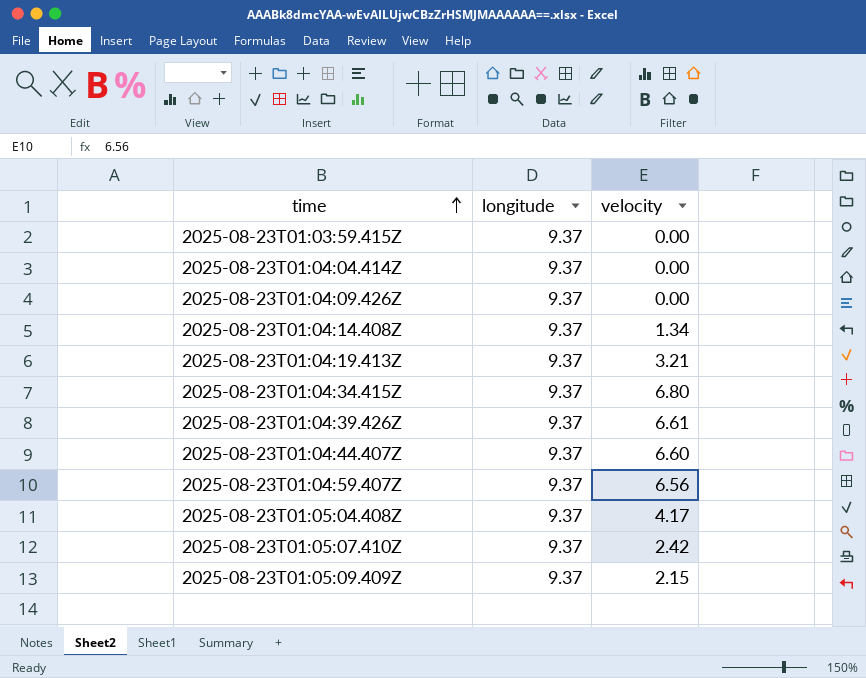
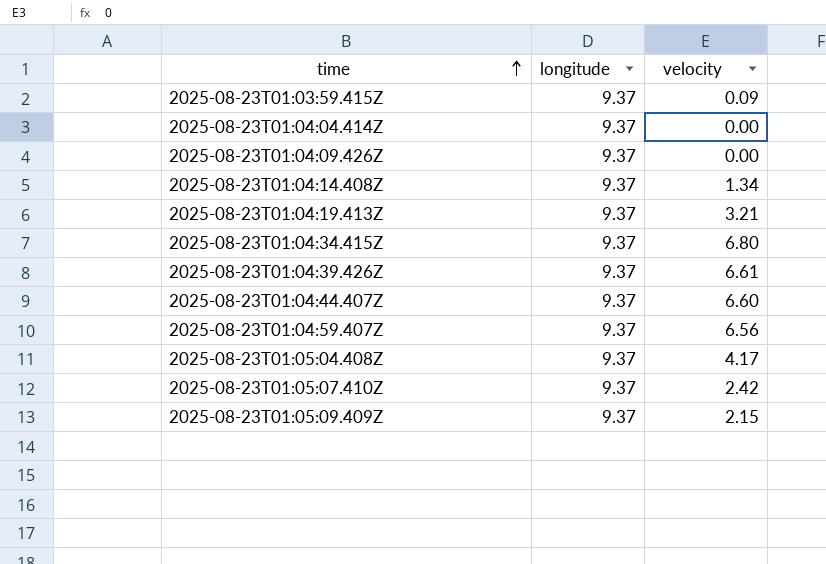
2025-08-23T01:03:59.415Z | velocity: 0.00 -> 0.09

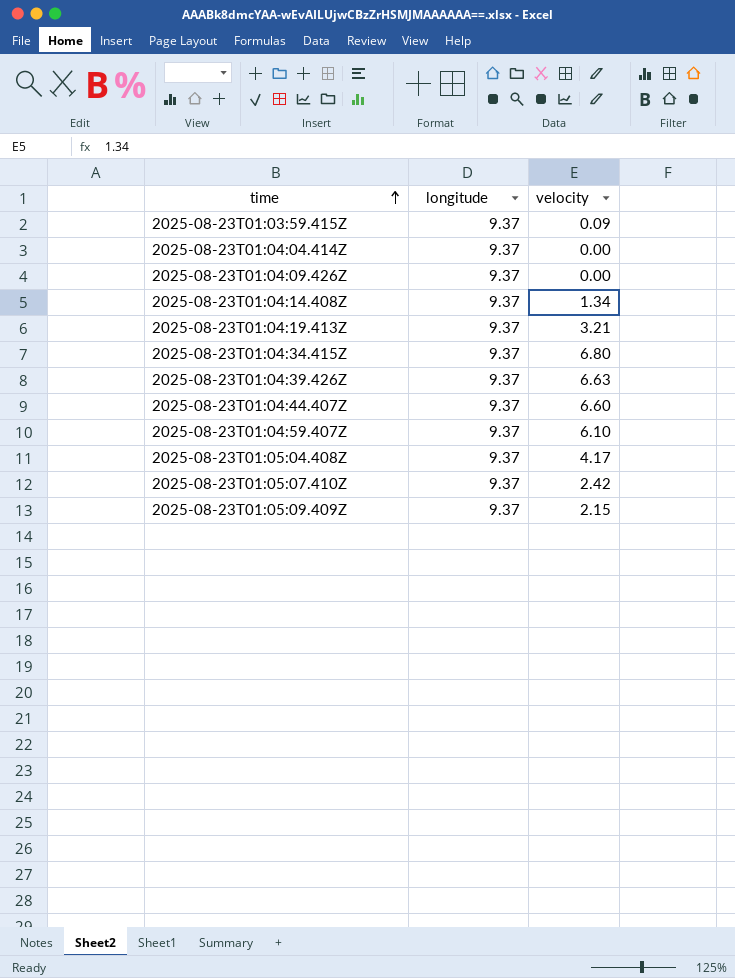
2025-08-23T01:04:39.426Z | velocity: 6.61 -> 6.63
2025-08-23T01:04:59.407Z | velocity: 6.56 -> 6.10

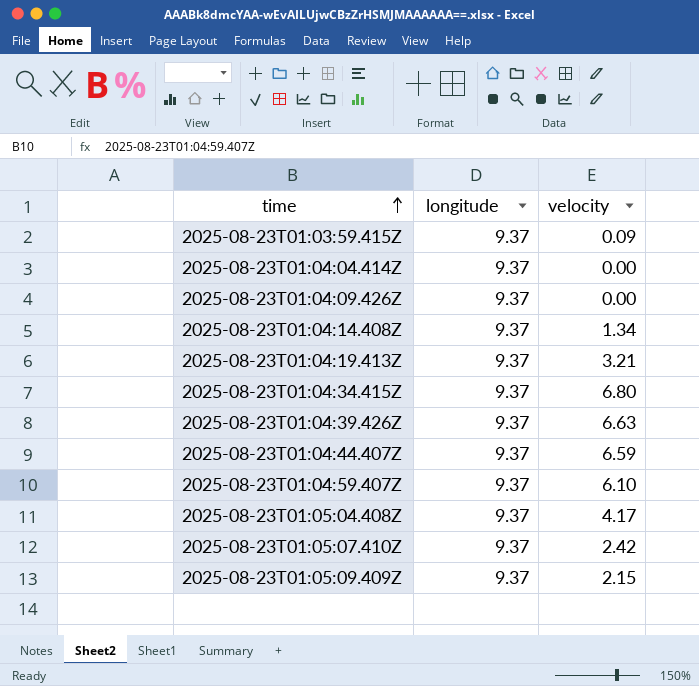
2025-08-23T01:04:44.407Z | velocity: 6.60 -> 6.59

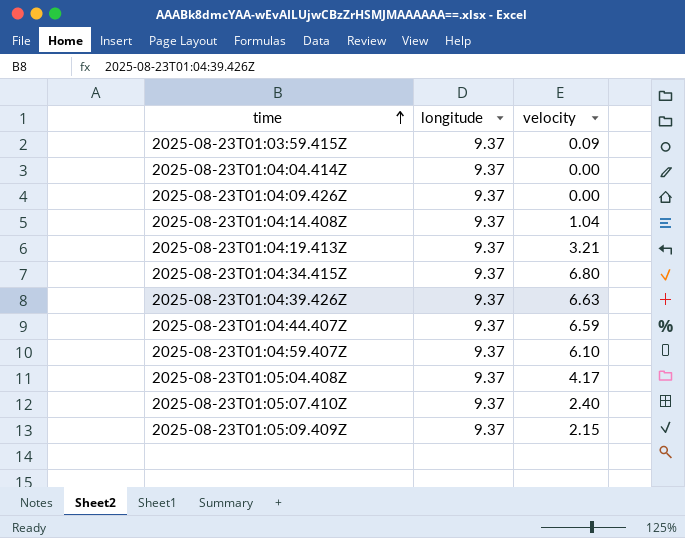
2025-08-23T01:04:14.408Z | velocity: 1.34 -> 1.04
2025-08-23T01:05:07.410Z | velocity: 2.42 -> 2.40

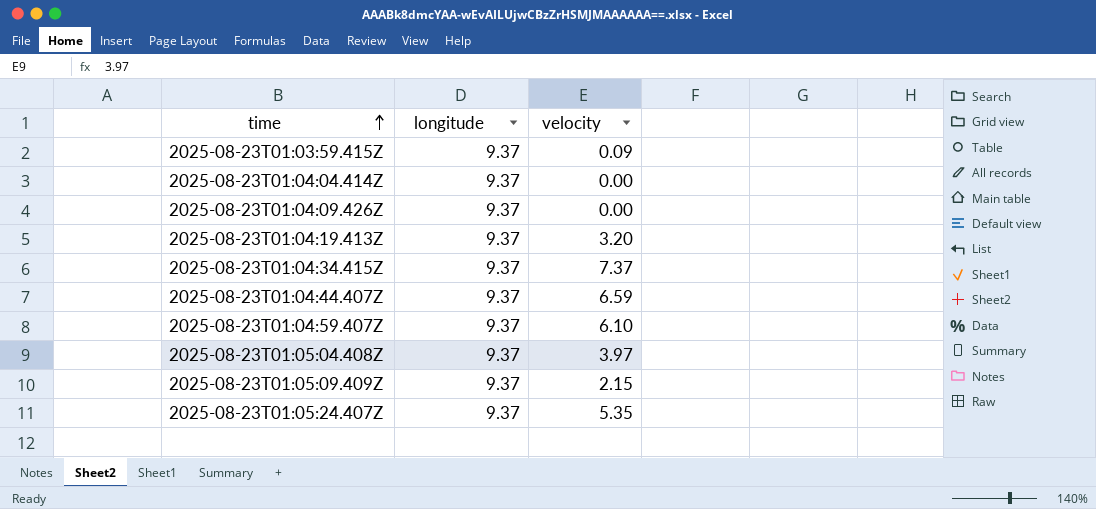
row 2025-08-23T01:04:14.408Z: 9.37 | 1.04 -> none
row 2025-08-23T01:04:39.426Z: 9.37 | 6.63 -> none
row 2025-08-23T01:05:07.410Z: 9.37 | 2.40 -> none
2025-08-23T01:04:19.413Z | velocity: 3.21 -> 3.20
2025-08-23T01:04:34.415Z | velocity: 6.80 -> 7.37
2025-08-23T01:05:04.408Z | velocity: 4.17 -> 3.97
row 2025-08-23T01:05:24.407Z: none -> 9.37 | 5.35

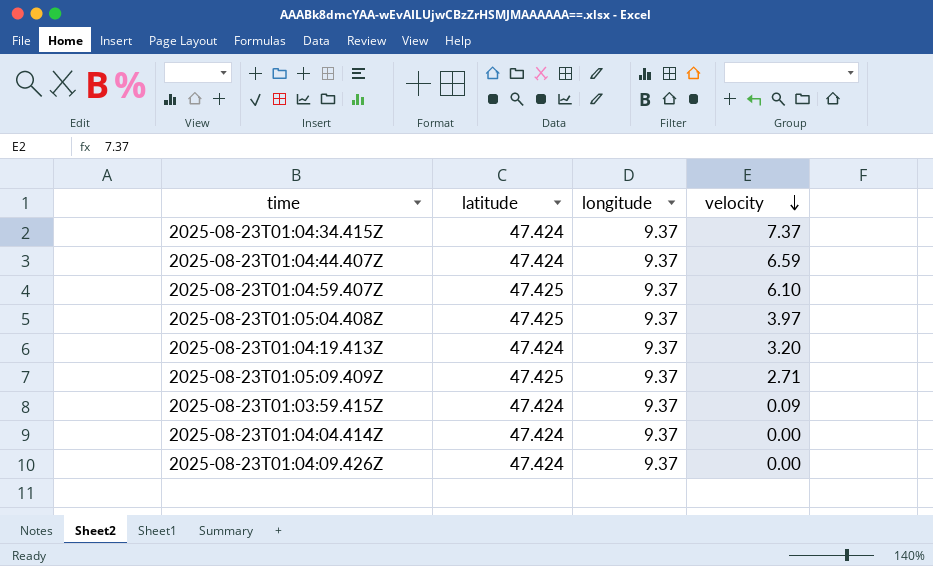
row order: time ascending -> velocity descending
column latitude | position: none -> 2
row 2025-08-23T01:05:24.407Z: 9.37 | 5.35 -> none
2025-08-23T01:05:09.409Z | velocity: 2.15 -> 2.71

